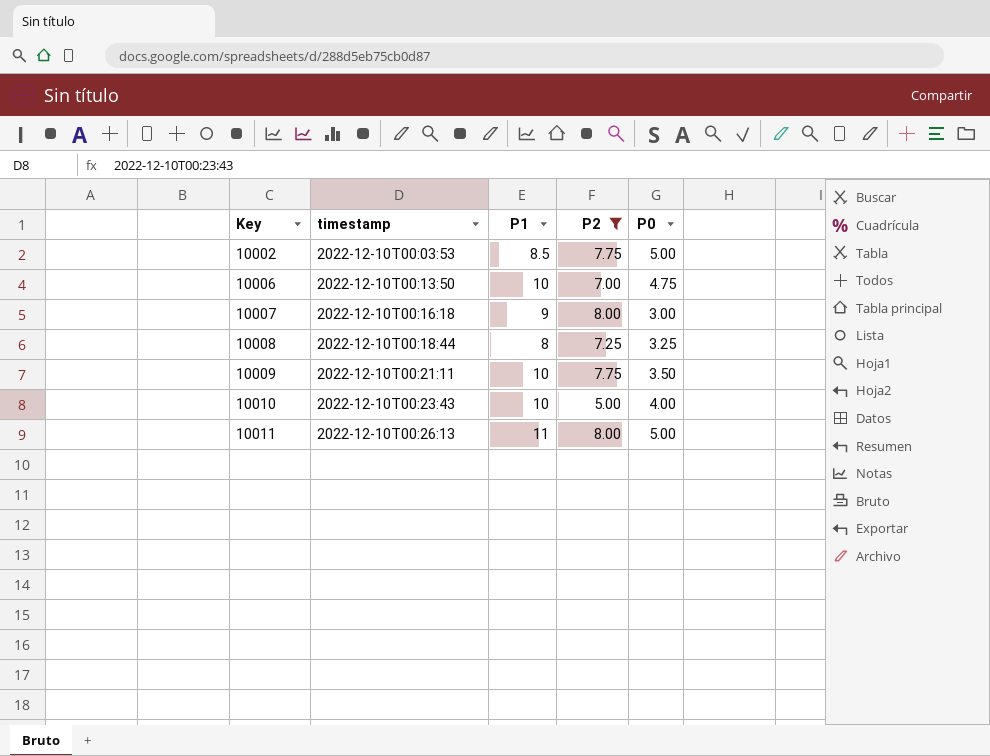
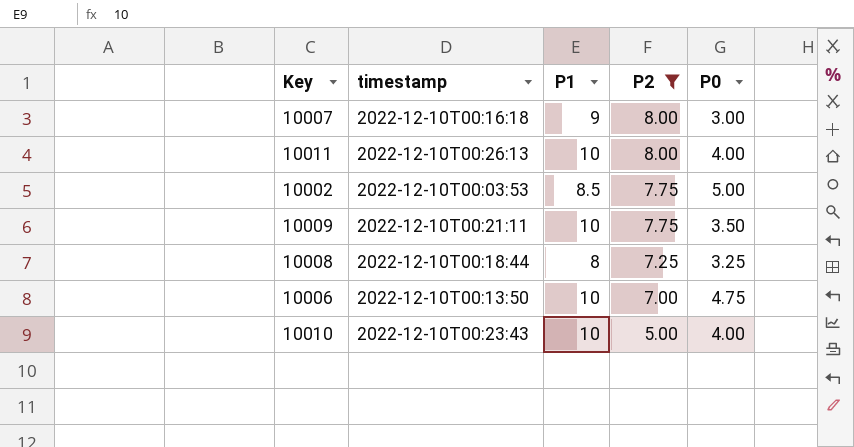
row order: Key ascending -> P2 descending
10011 | P1: 11 -> 10
10011 | P0: 5.00 -> 4.00

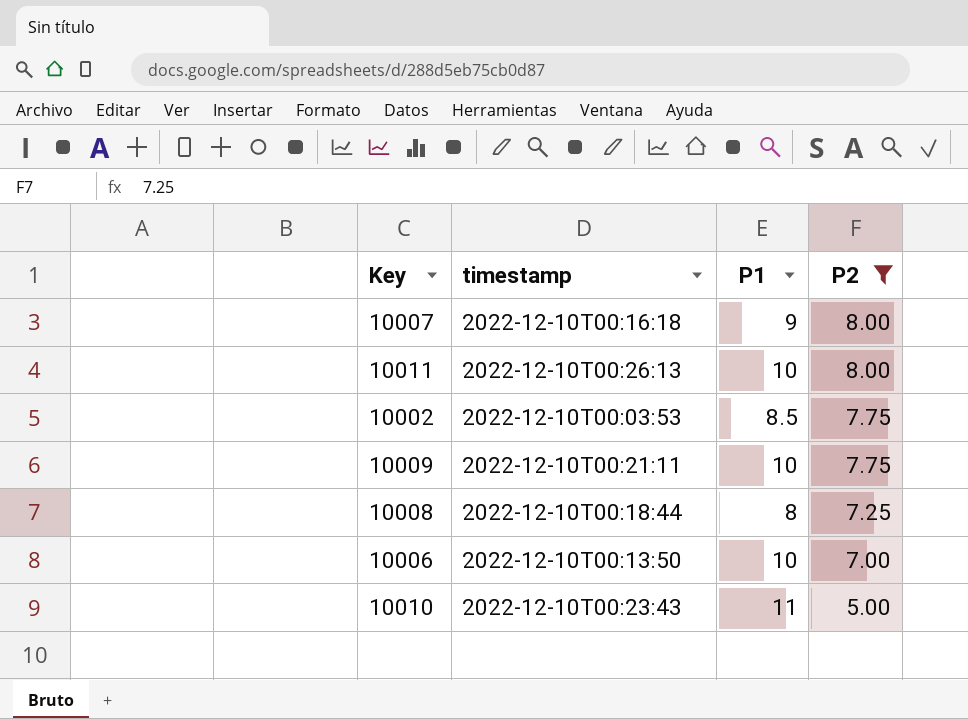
column P0 | position: 5 -> none
10010 | P1: 10 -> 11

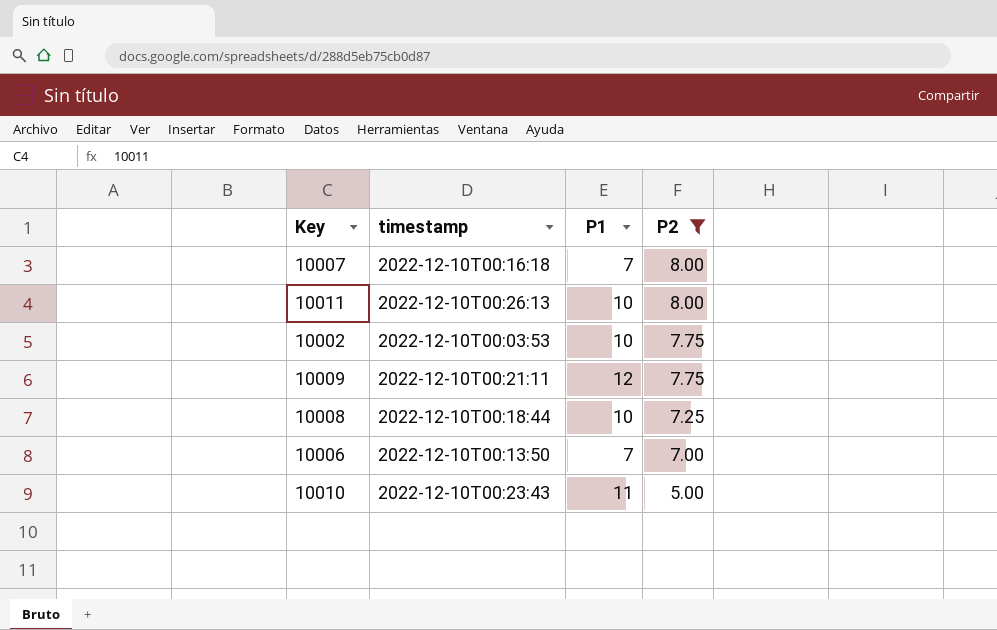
10007 | P1: 9 -> 7
10002 | P1: 8.5 -> 10
10009 | P1: 10 -> 12
10008 | P1: 8 -> 10
10006 | P1: 10 -> 7

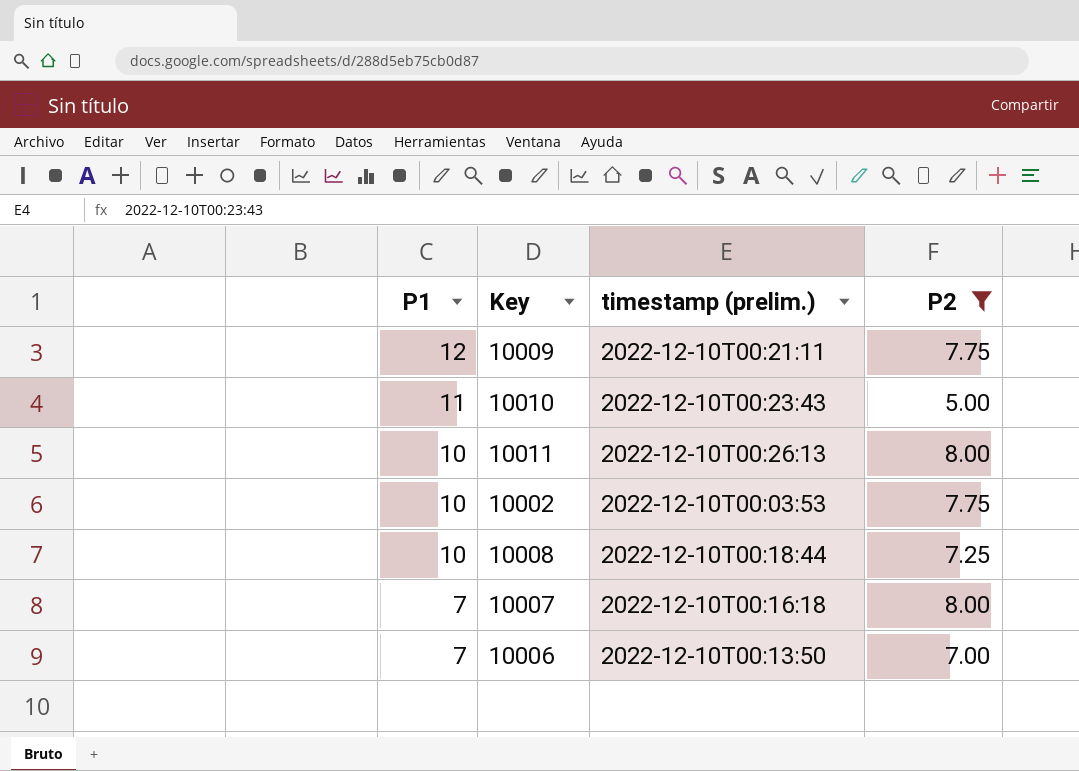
row order: P2 descending -> P1 descending
column P1 | position: 3 -> 1
column name: timestamp -> timestamp (prelim.)

